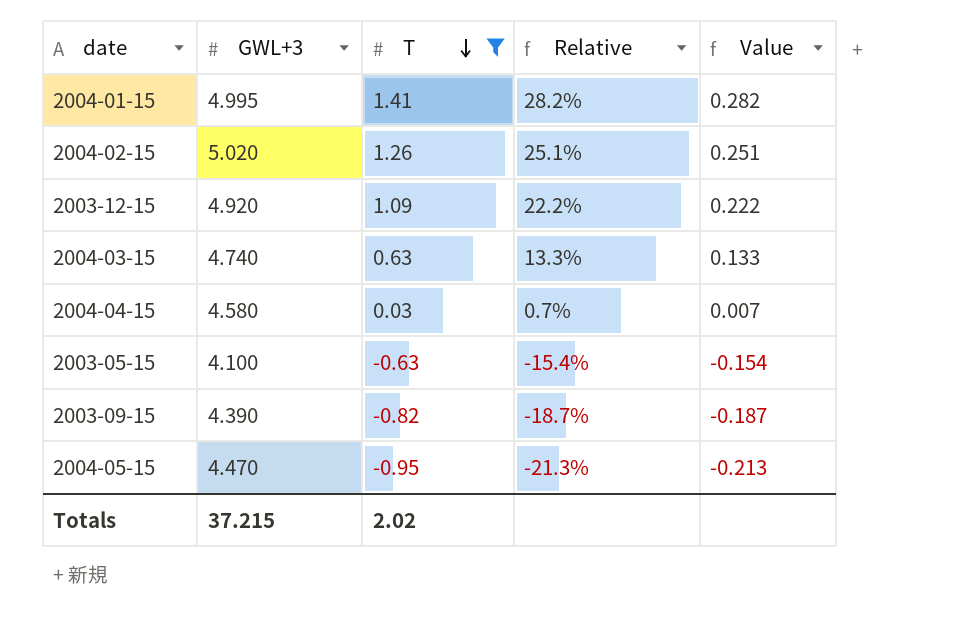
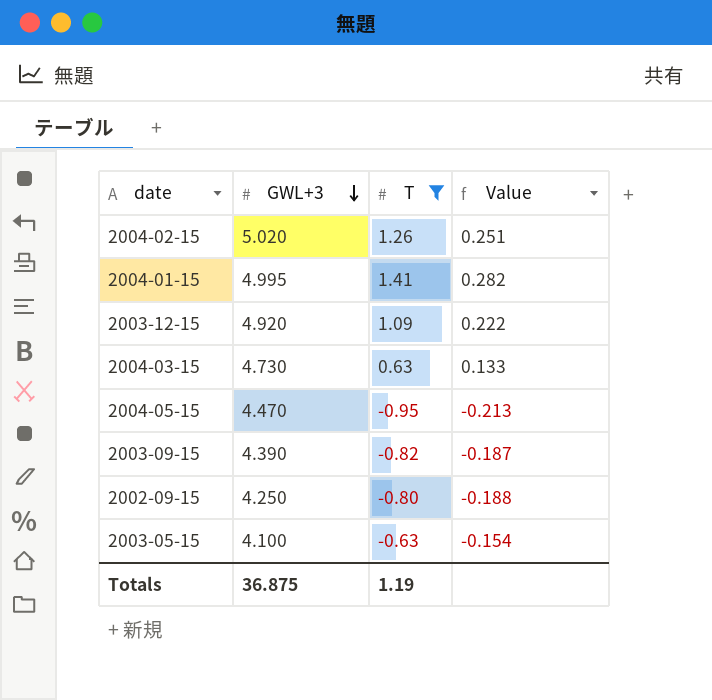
row order: T descending -> GWL+3 descending
column Relative | formula: [T] / [GWL+3] -> none
row 2004-04-15: 4.580 | 0.03 | 0.7% | 0.007 -> none
2004-03-15 | GWL+3: 4.740 -> 4.730
row 2002-09-15: none -> 4.250 | -0.80 | -0.188
Totals | GWL+3: 37.215 -> 36.875
Totals | T: 2.02 -> 1.19

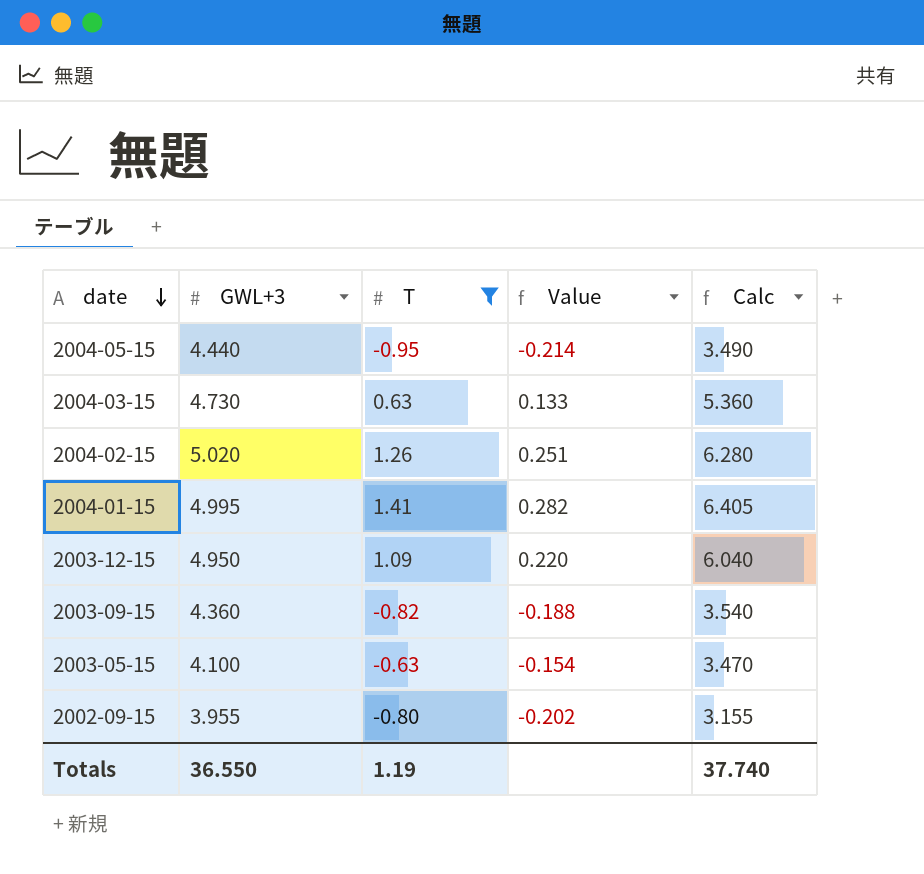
row order: GWL+3 descending -> date descending
column Calc | formula: none -> [GWL+3] + [T]
2004-05-15 | GWL+3: 4.470 -> 4.440
2004-05-15 | Value: -0.213 -> -0.214
2003-12-15 | GWL+3: 4.920 -> 4.950
2003-12-15 | Value: 0.222 -> 0.220
2003-09-15 | GWL+3: 4.390 -> 4.360
2003-09-15 | Value: -0.187 -> -0.188
2002-09-15 | GWL+3: 4.250 -> 3.955
2002-09-15 | Value: -0.188 -> -0.202
Totals | GWL+3: 36.875 -> 36.550

